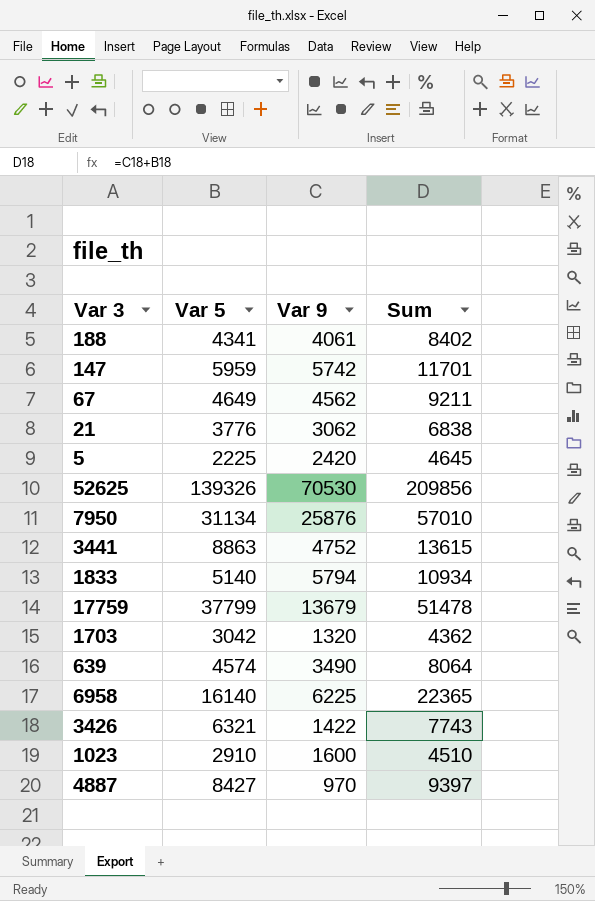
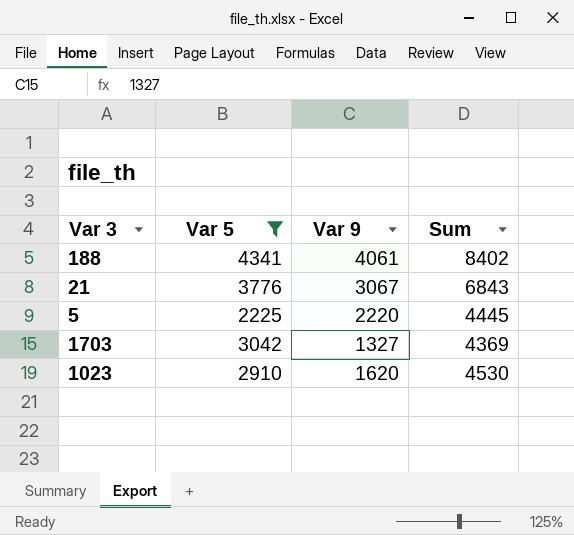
filter: none -> Var 5 <= 4341
21 | Var 9: 3062 -> 3067
21 | Sum: 6838 -> 6843
5 | Var 9: 2420 -> 2220
5 | Sum: 4645 -> 4445
1703 | Var 9: 1320 -> 1327
1703 | Sum: 4362 -> 4369
1023 | Var 9: 1600 -> 1620
1023 | Sum: 4510 -> 4530

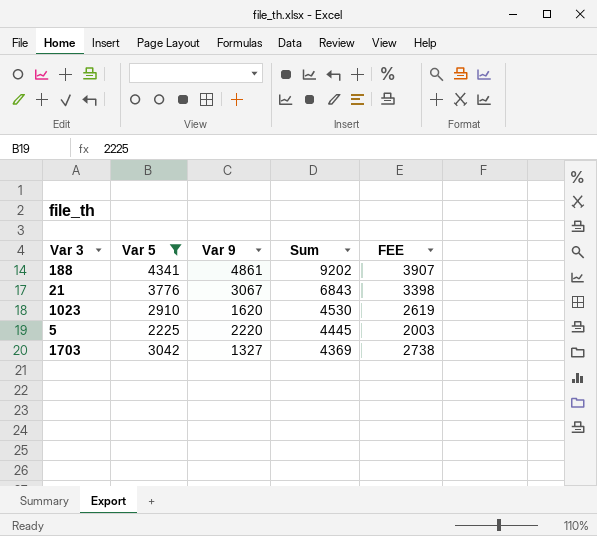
row order: none -> Sum descending
column FEE | formula: none -> [Var 5] * 0.9
188 | Var 9: 4061 -> 4861
188 | Sum: 8402 -> 9202

